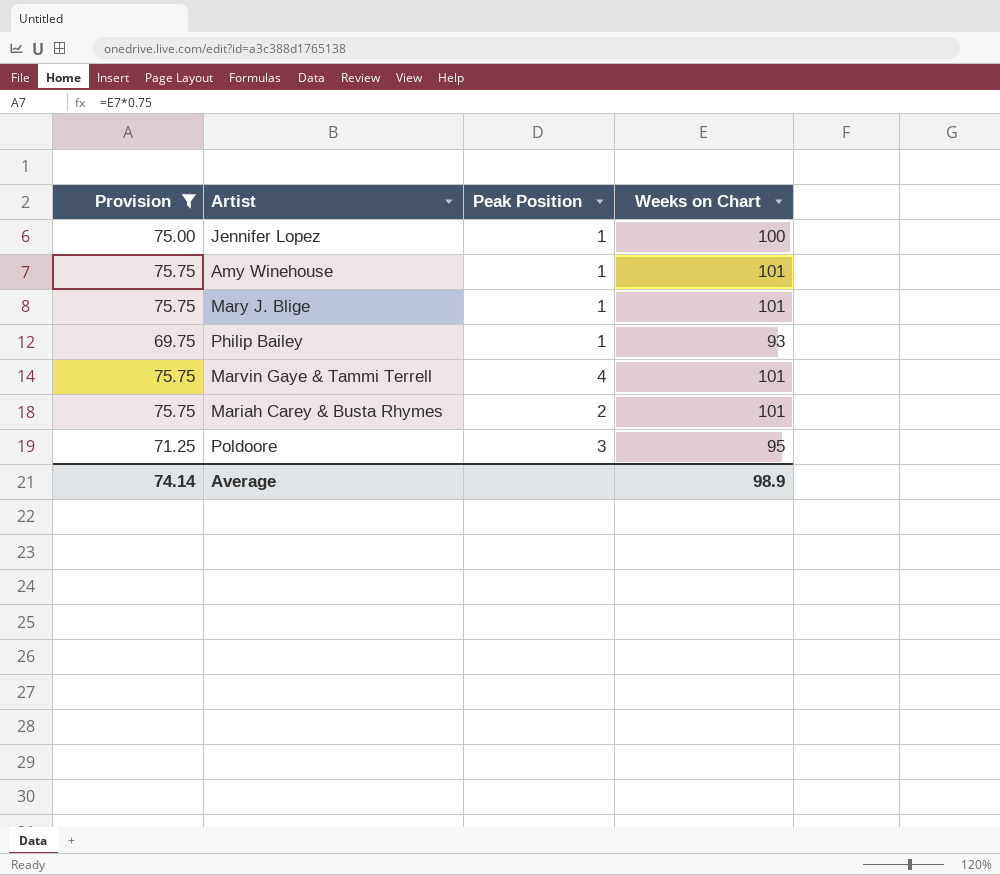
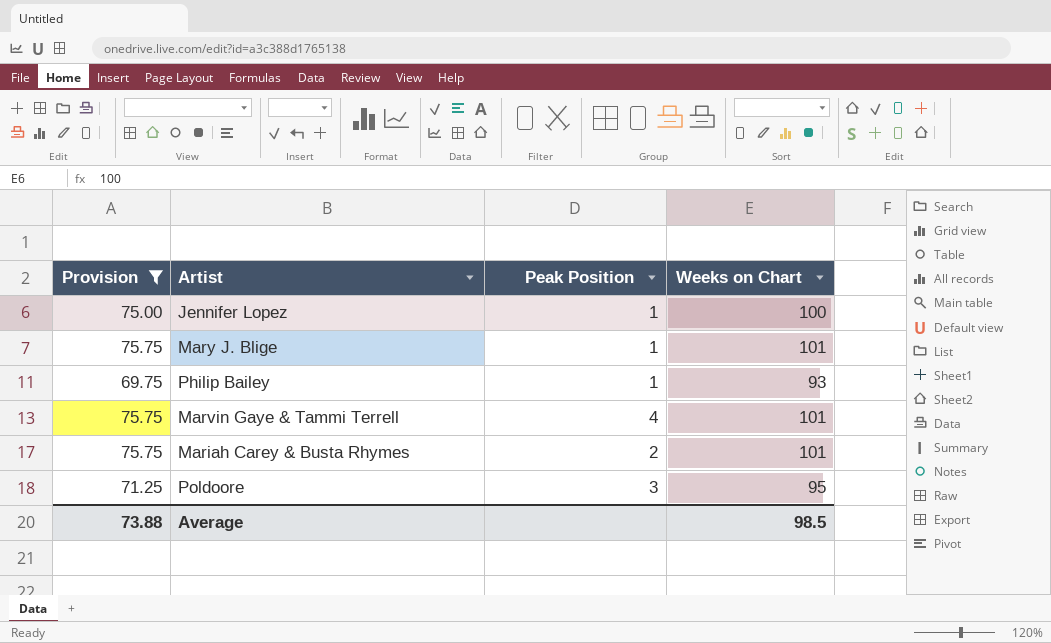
row Amy Winehouse: 75.75 | 1 | 101 -> none
Average | Provision: 74.14 -> 73.88
Average | Weeks on Chart: 98.9 -> 98.5

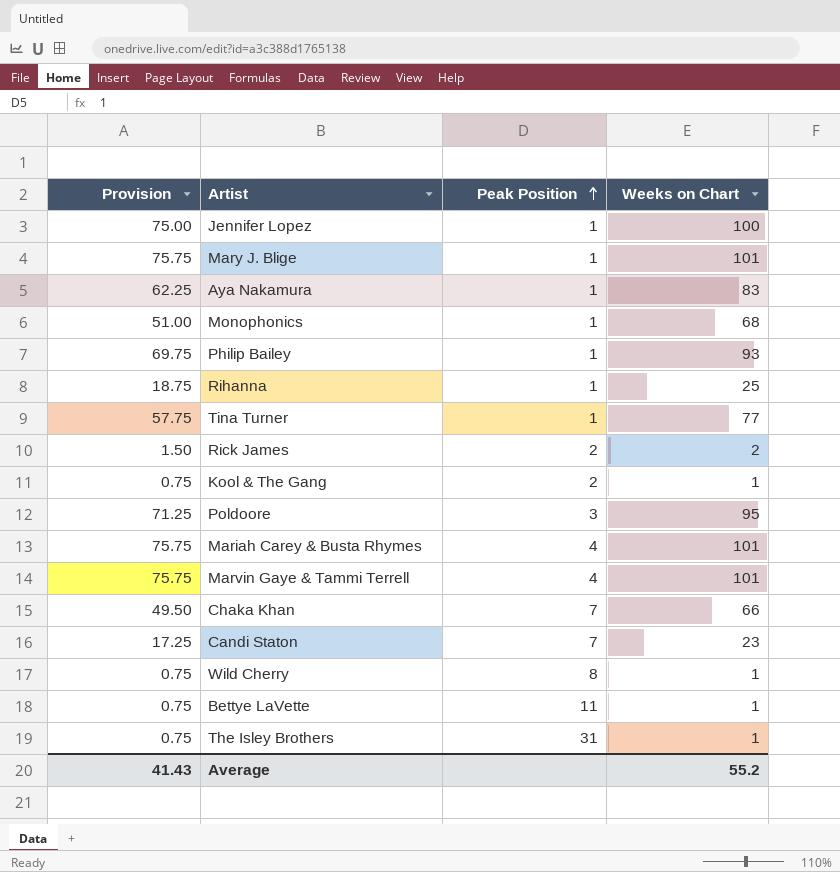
filter: Provision >= 69.75 -> none
row order: none -> Peak Position ascending
Mariah Carey & Busta Rhymes | Peak Position: 2 -> 4
Average | Provision: 73.88 -> 41.43
Average | Weeks on Chart: 98.5 -> 55.2

